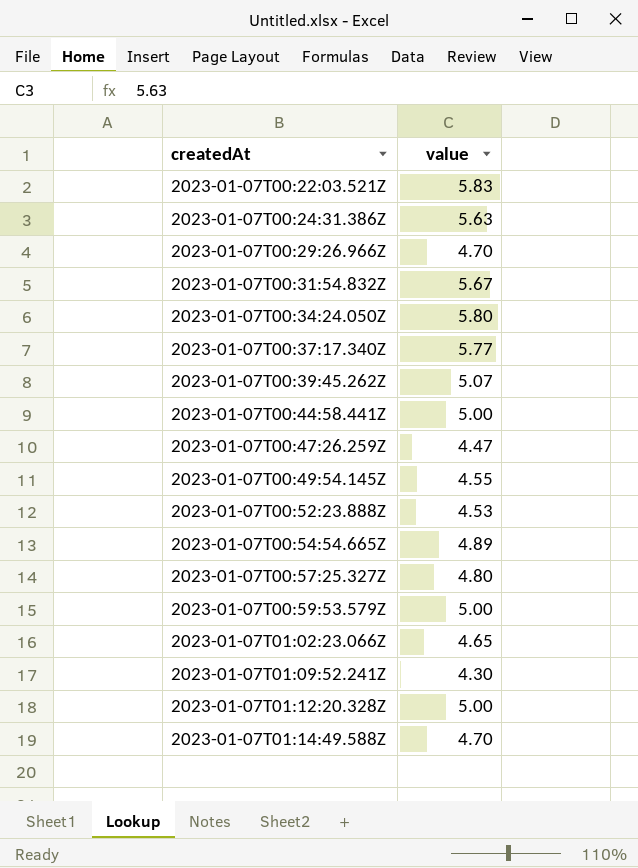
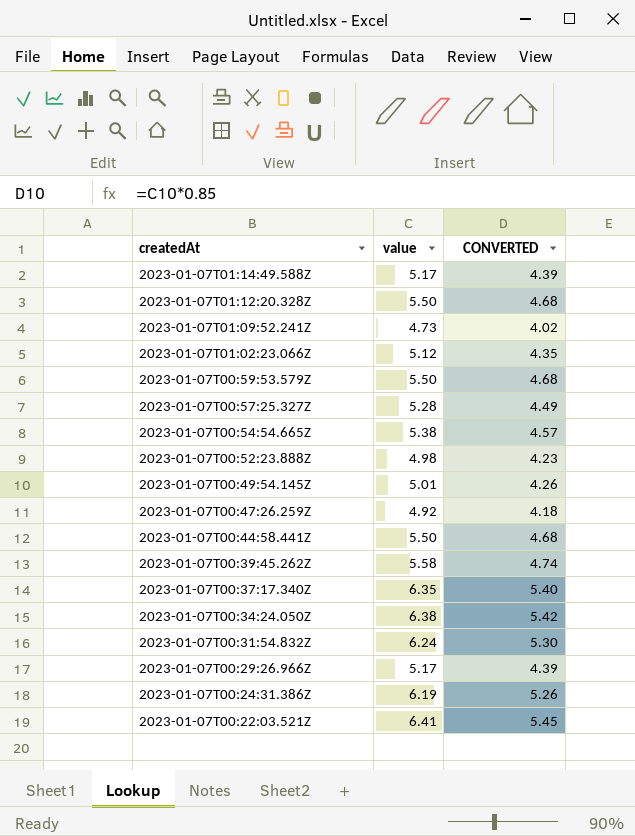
row order: createdAt ascending -> createdAt descending
column CONVERTED | formula: none -> [value] * 0.85
2023-01-07T01:14:49.588Z | value: 4.70 -> 5.17
2023-01-07T01:12:20.328Z | value: 5.00 -> 5.50
2023-01-07T01:09:52.241Z | value: 4.30 -> 4.73
2023-01-07T01:02:23.066Z | value: 4.65 -> 5.12
2023-01-07T00:59:53.579Z | value: 5.00 -> 5.50
2023-01-07T00:57:25.327Z | value: 4.80 -> 5.28
2023-01-07T00:54:54.665Z | value: 4.89 -> 5.38
2023-01-07T00:52:23.888Z | value: 4.53 -> 4.98
2023-01-07T00:49:54.145Z | value: 4.55 -> 5.01
2023-01-07T00:47:26.259Z | value: 4.47 -> 4.92
2023-01-07T00:44:58.441Z | value: 5.00 -> 5.50
2023-01-07T00:39:45.262Z | value: 5.07 -> 5.58
2023-01-07T00:37:17.340Z | value: 5.77 -> 6.35
2023-01-07T00:34:24.050Z | value: 5.80 -> 6.38
2023-01-07T00:31:54.832Z | value: 5.67 -> 6.24
2023-01-07T00:29:26.966Z | value: 4.70 -> 5.17
2023-01-07T00:24:31.386Z | value: 5.63 -> 6.19
2023-01-07T00:22:03.521Z | value: 5.83 -> 6.41

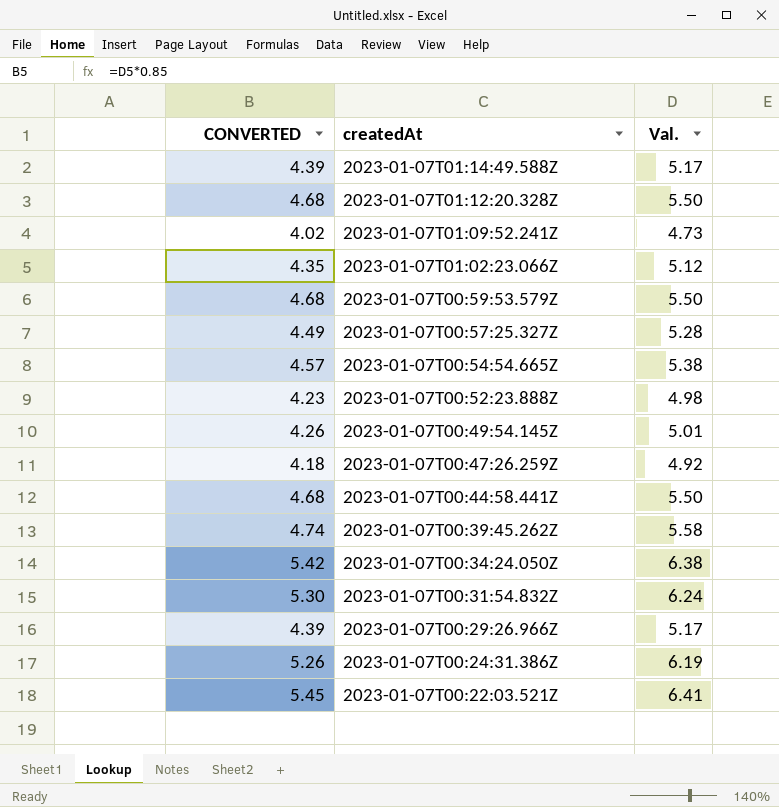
column CONVERTED | position: 3 -> 1
column name: value -> Val.
row 2023-01-07T00:37:17.340Z: 6.35 | 5.40 -> none

